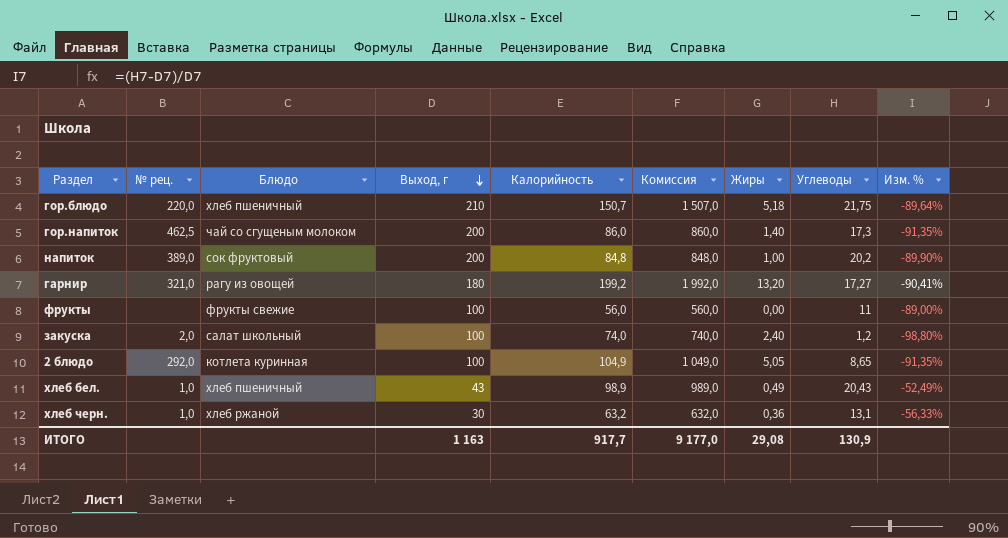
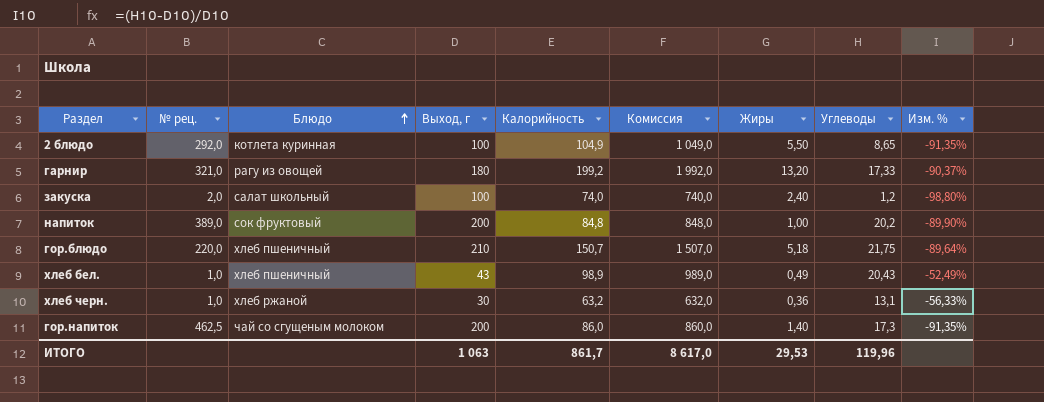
row order: Выход, г descending -> Блюдо ascending
row фрукты: none | фрукты свежие | 100 | 56,0 | 560,0 | 0,00 | 11 | -89,00% -> none
2 блюдо | Жиры: 5,05 -> 5,50
гарнир | Углеводы: 17,27 -> 17,33
гарнир | Изм. %: -90,41% -> -90,37%
ИТОГО | Выход, г: 1 163 -> 1 063
ИТОГО | Калорийность: 917,7 -> 861,7
ИТОГО | Комиссия: 9 177,0 -> 8 617,0
ИТОГО | Жиры: 29,08 -> 29,53
ИТОГО | Углеводы: 130,9 -> 119,96

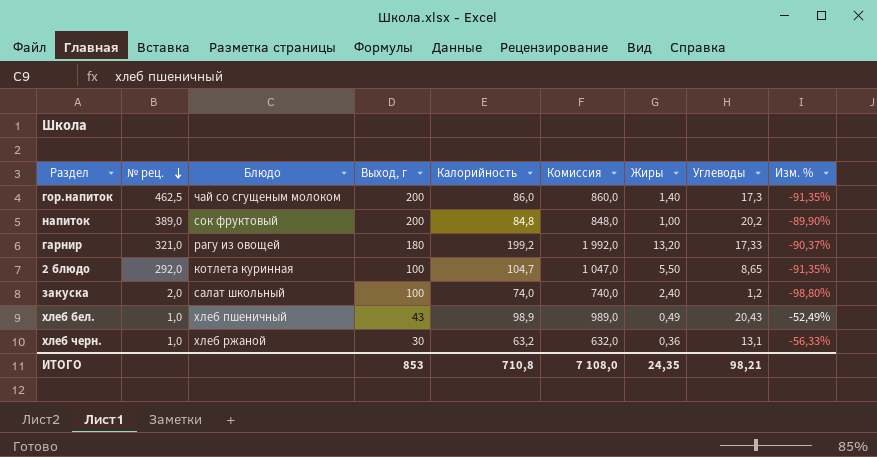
row order: Блюдо ascending -> № рец. descending
row гор.блюдо: 220,0 | хлеб пшеничный | 210 | 150,7 | 1 507,0 | 5,18 | 21,75 | -89,64% -> none
2 блюдо | Калорийность: 104,9 -> 104,7
2 блюдо | Комиссия: 1 049,0 -> 1 047,0
ИТОГО | Выход, г: 1 063 -> 853
ИТОГО | Калорийность: 861,7 -> 710,8
ИТОГО | Комиссия: 8 617,0 -> 7 108,0
ИТОГО | Жиры: 29,53 -> 24,35
ИТОГО | Углеводы: 119,96 -> 98,21

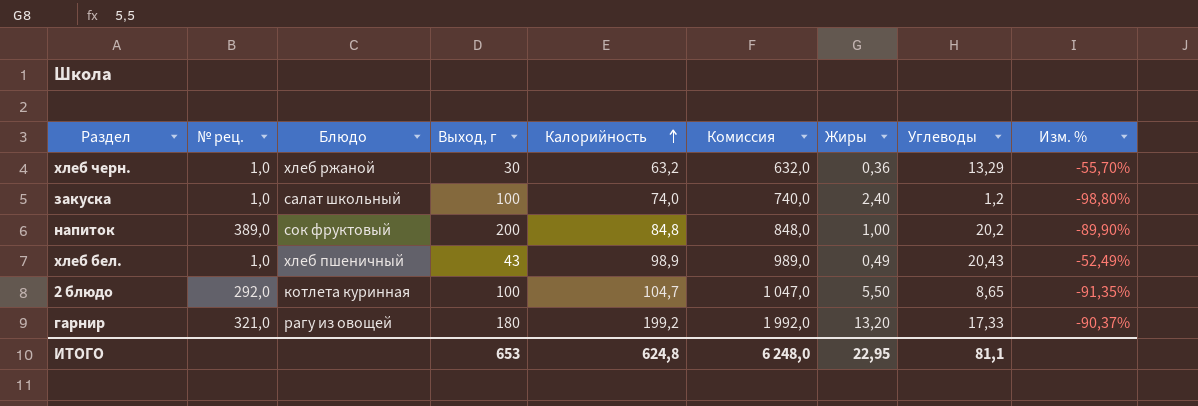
row order: № рец. descending -> Калорийность ascending
row гор.напиток: 462,5 | чай со сгущеным молоком | 200 | 86,0 | 860,0 | 1,40 | 17,3 | -91,35% -> none
хлеб черн. | Углеводы: 13,1 -> 13,29
хлеб черн. | Изм. %: -56,33% -> -55,70%
закуска | № рец.: 2,0 -> 1,0
ИТОГО | Выход, г: 853 -> 653
ИТОГО | Калорийность: 710,8 -> 624,8
ИТОГО | Комиссия: 7 108,0 -> 6 248,0
ИТОГО | Жиры: 24,35 -> 22,95
ИТОГО | Углеводы: 98,21 -> 81,1

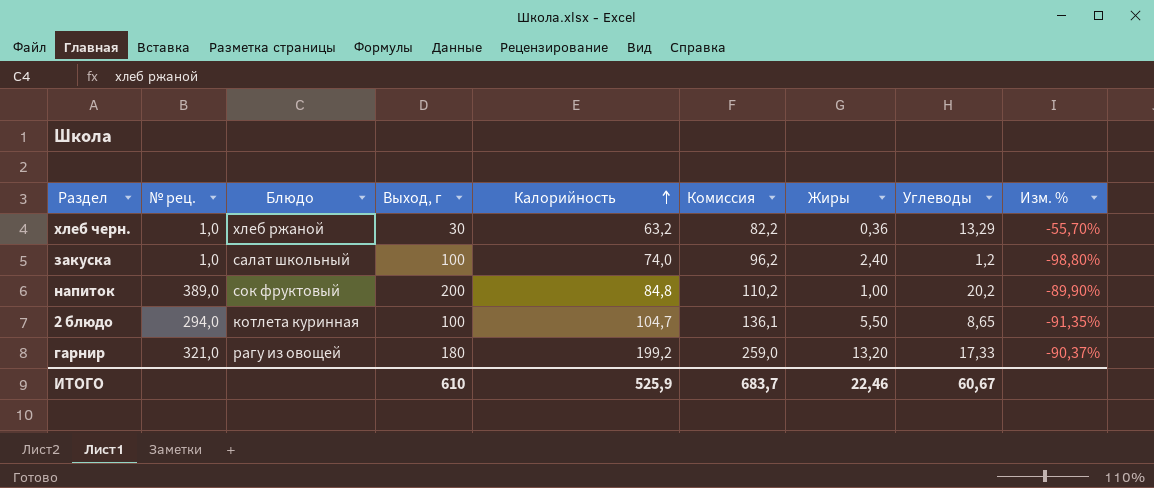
column Комиссия | formula: [Калорийность] * 10 -> [Калорийность] * 1,3
row хлеб бел.: 1,0 | хлеб пшеничный | 43 | 98,9 | 989,0 | 0,49 | 20,43 | -52,49% -> none
2 блюдо | № рец.: 292,0 -> 294,0
ИТОГО | Выход, г: 653 -> 610
ИТОГО | Калорийность: 624,8 -> 525,9
ИТОГО | Комиссия: 6 248,0 -> 683,7
ИТОГО | Жиры: 22,95 -> 22,46
ИТОГО | Углеводы: 81,1 -> 60,67

